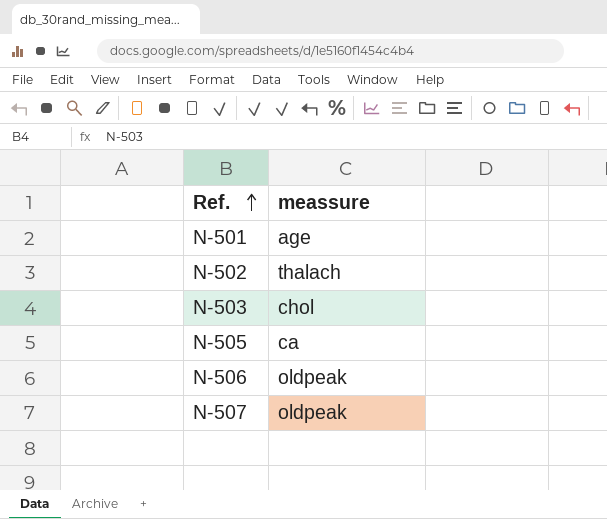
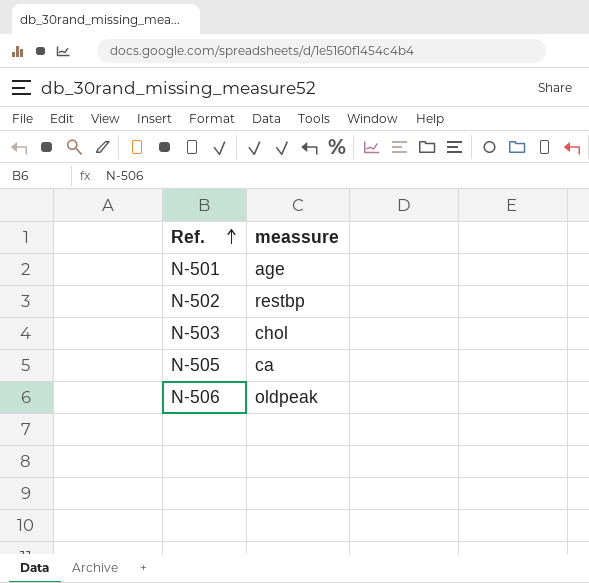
row N-507: oldpeak -> none
N-502 | meassure: thalach -> restbp

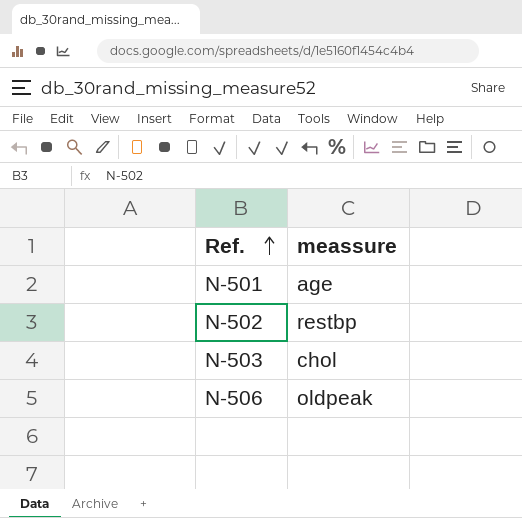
row N-505: ca -> none

